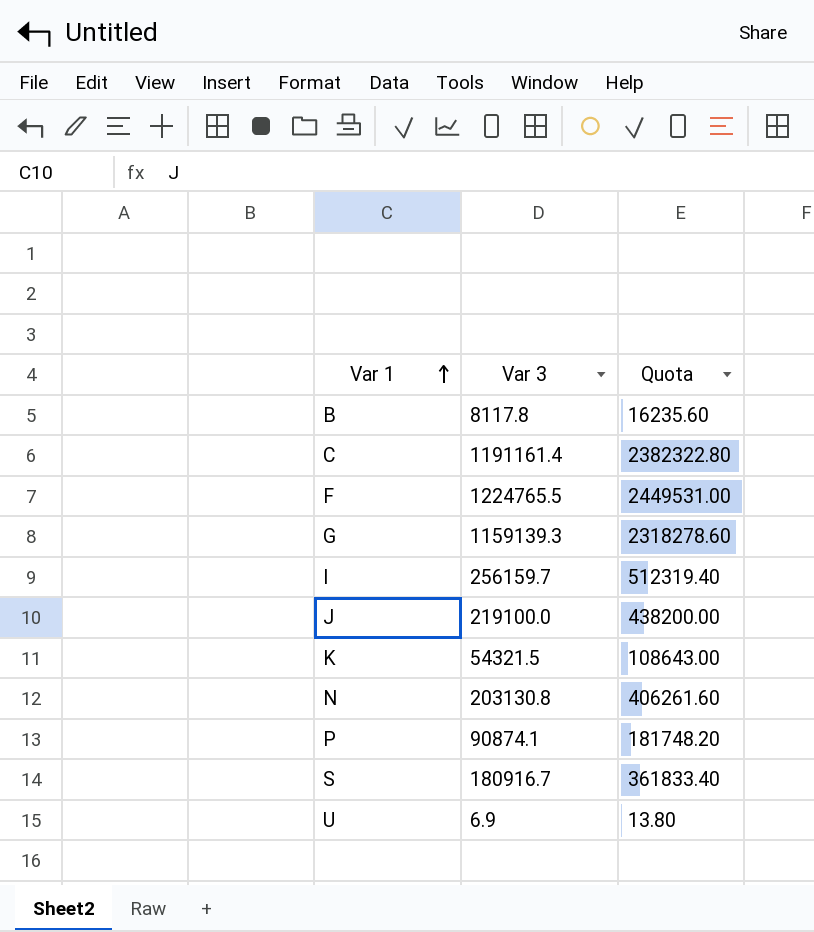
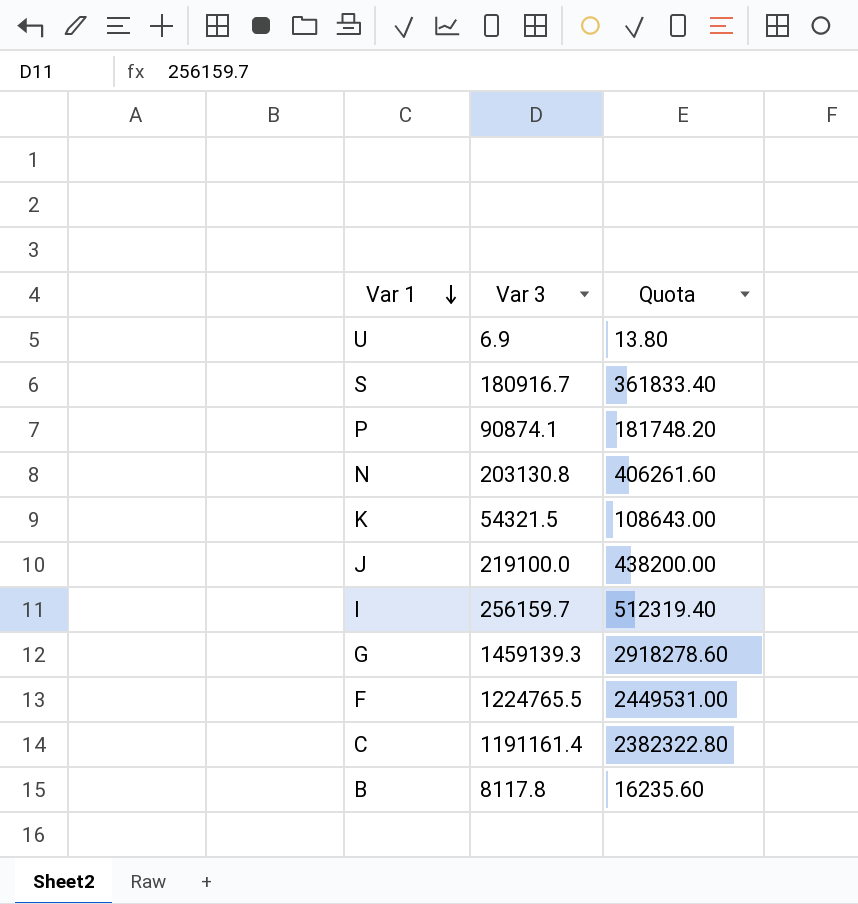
row order: Var 1 ascending -> Var 1 descending
G | Var 3: 1159139.3 -> 1459139.3
G | Quota: 2318278.60 -> 2918278.60

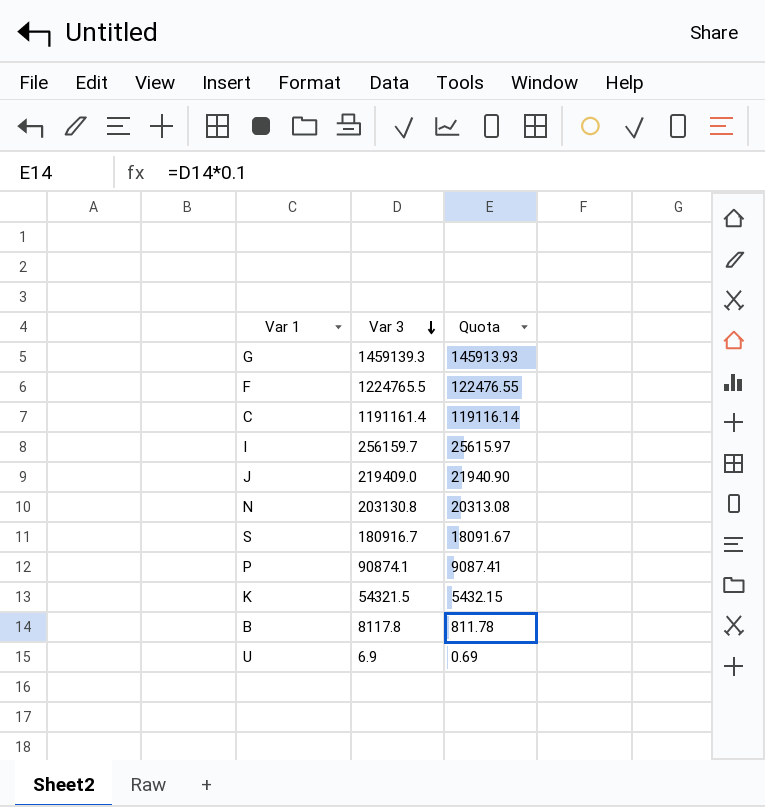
row order: Var 1 descending -> Var 3 descending
column Quota | formula: [Var 3] * 2 -> [Var 3] * 0.1
J | Var 3: 219100.0 -> 219409.0

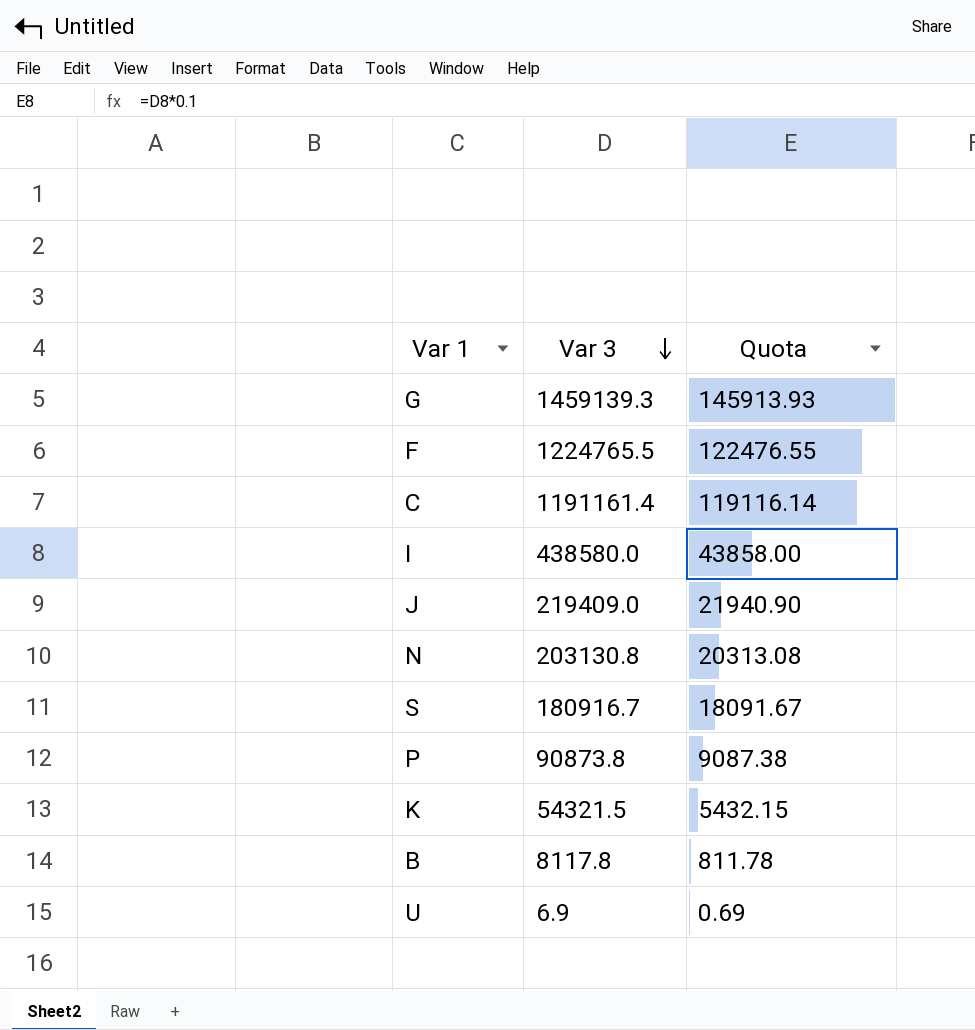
I | Var 3: 256159.7 -> 438580.0
I | Quota: 25615.97 -> 43858.00
P | Var 3: 90874.1 -> 90873.8
P | Quota: 9087.41 -> 9087.38

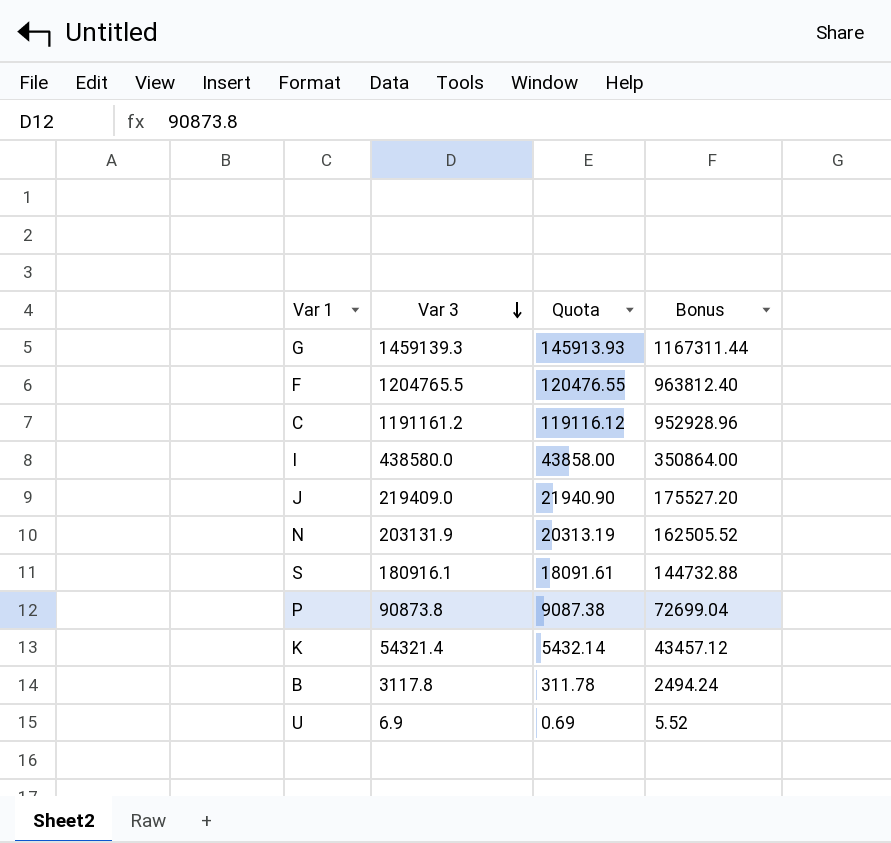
column Bonus | formula: none -> [Var 3] * 0.8
F | Var 3: 1224765.5 -> 1204765.5
F | Quota: 122476.55 -> 120476.55
C | Var 3: 1191161.4 -> 1191161.2
C | Quota: 119116.14 -> 119116.12
N | Var 3: 203130.8 -> 203131.9
N | Quota: 20313.08 -> 20313.19
S | Var 3: 180916.7 -> 180916.1
S | Quota: 18091.67 -> 18091.61
K | Var 3: 54321.5 -> 54321.4
K | Quota: 5432.15 -> 5432.14
B | Var 3: 8117.8 -> 3117.8
B | Quota: 811.78 -> 311.78

